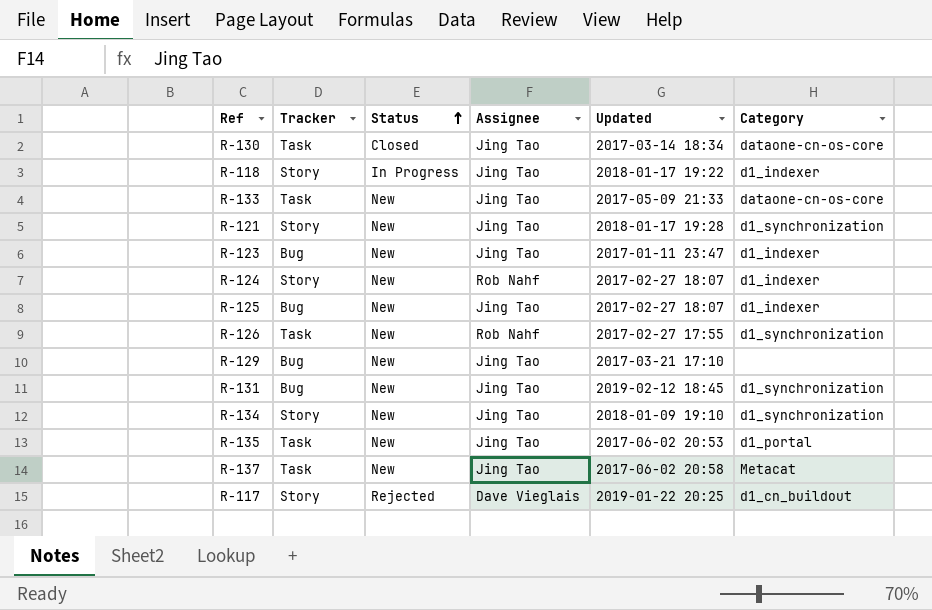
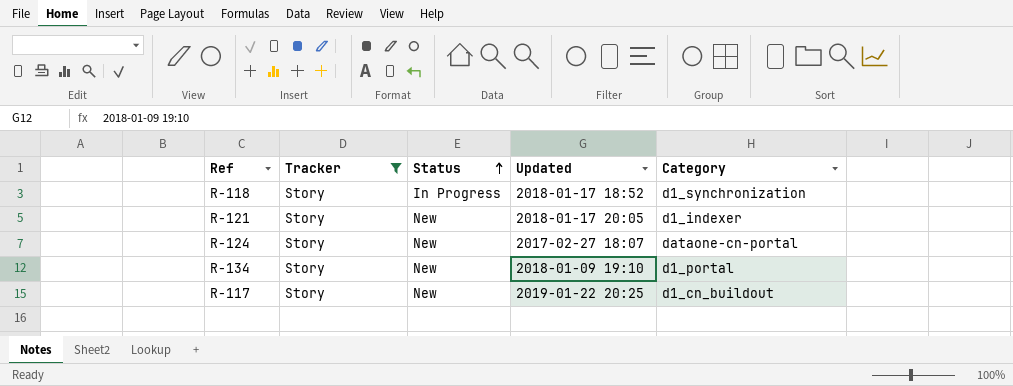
filter: none -> Tracker = Story
column Assignee | position: 4 -> none
R-118 | Updated: 2018-01-17 19:22 -> 2018-01-17 18:52
R-118 | Category: d1_indexer -> d1_synchronization
R-121 | Updated: 2018-01-17 19:28 -> 2018-01-17 20:05
R-121 | Category: d1_synchronization -> d1_indexer
R-124 | Category: d1_indexer -> dataone-cn-portal
R-134 | Category: d1_synchronization -> d1_portal
R-117 | Status: Rejected -> New

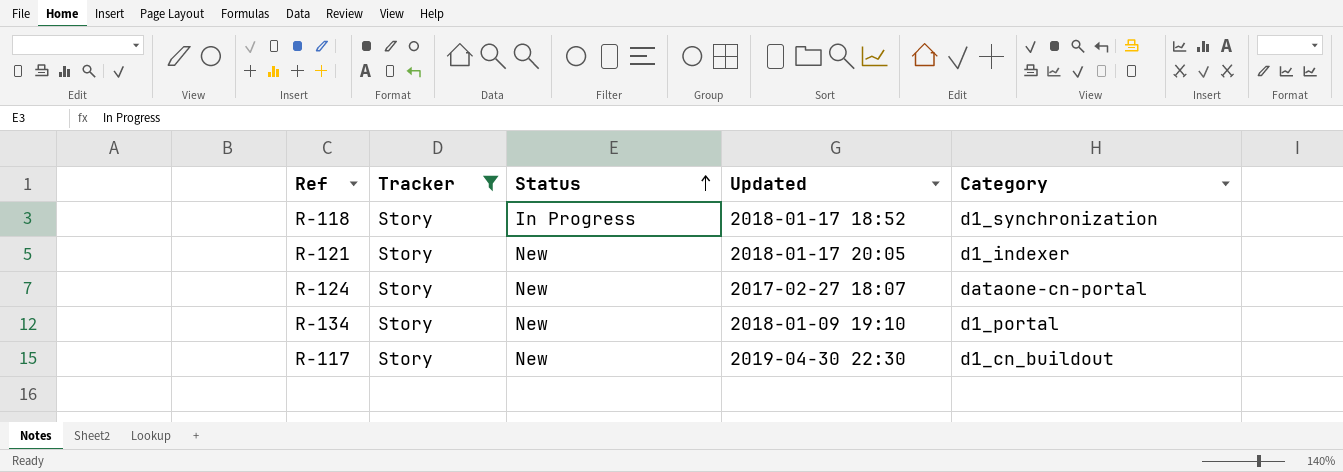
R-117 | Updated: 2019-01-22 20:25 -> 2019-04-30 22:30

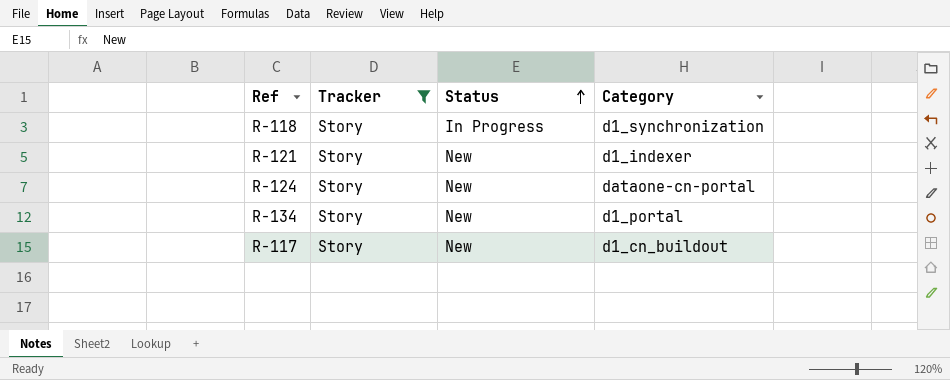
column Updated | position: 4 -> none

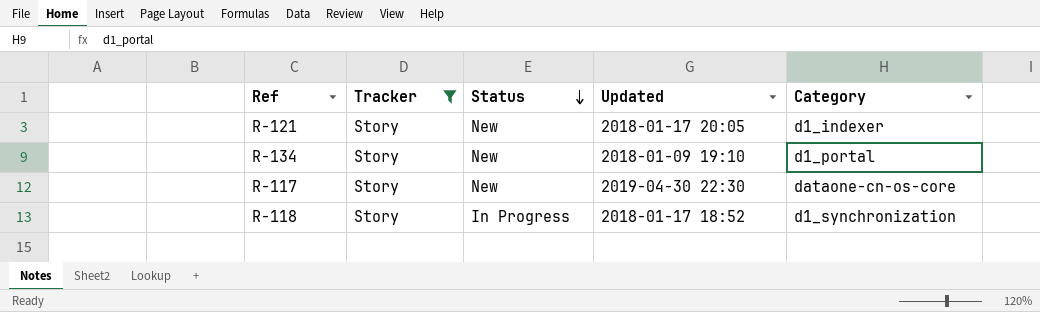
row order: Status ascending -> Status descending
column Updated | position: none -> 4
row R-124: Story | New | dataone-cn-portal -> none
R-117 | Category: d1_cn_buildout -> dataone-cn-os-core

